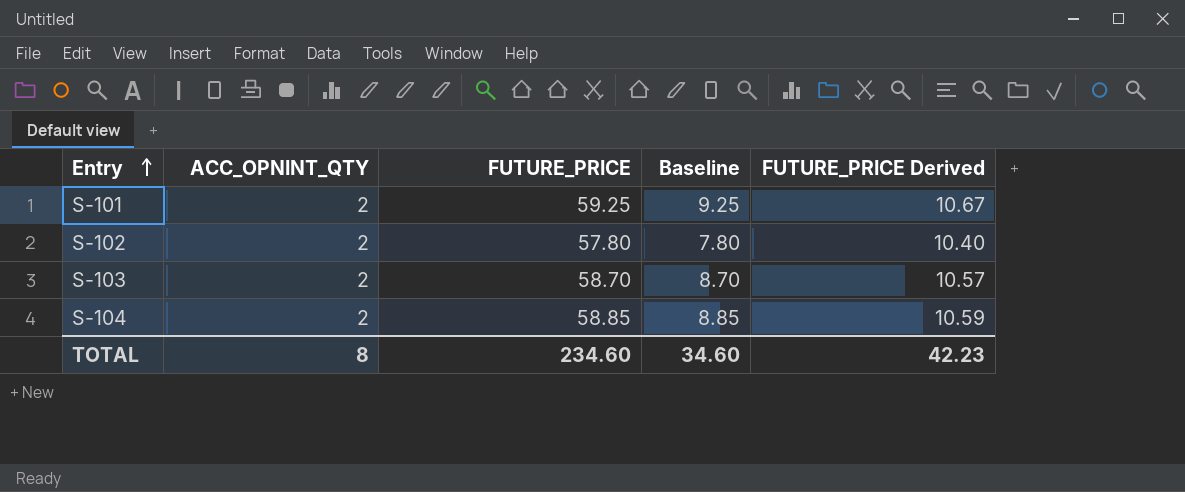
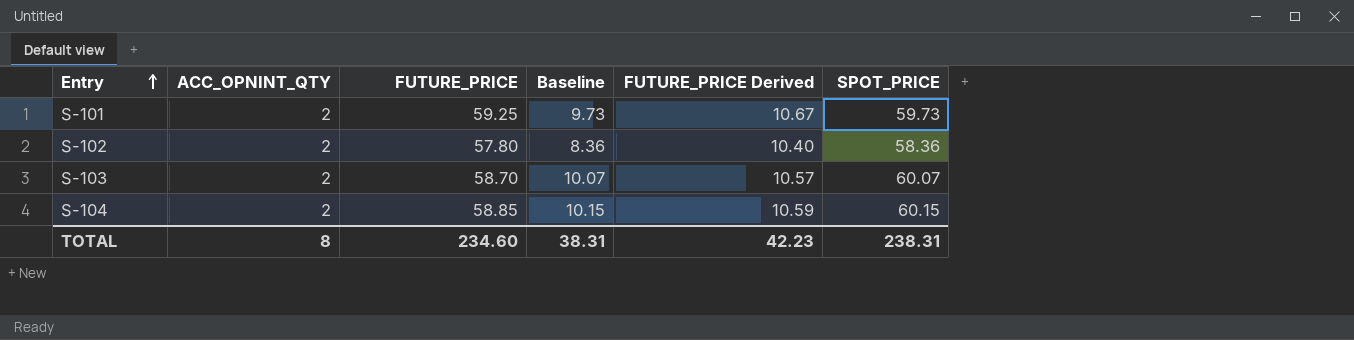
column Baseline | formula: [FUTURE_PRICE] - 50 -> [SPOT_PRICE] - 50
column SPOT_PRICE | position: none -> 6
TOTAL | Baseline: 34.60 -> 38.31

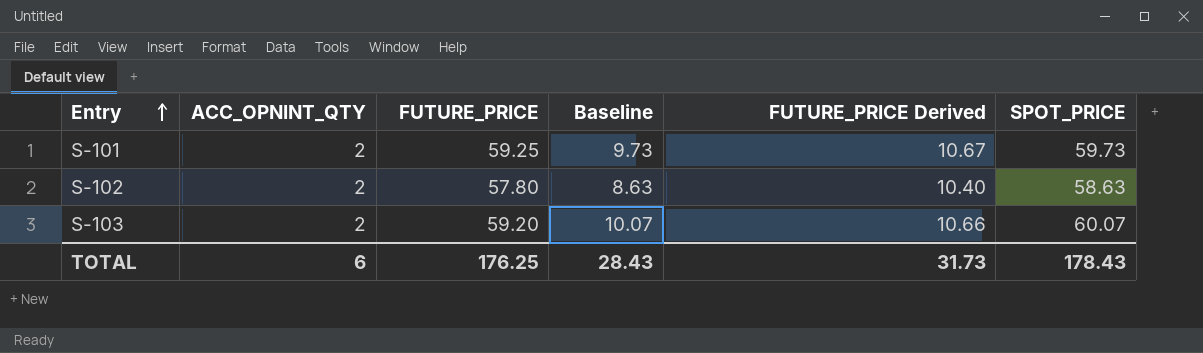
row S-104: 2 | 58.85 | 10.15 | 10.59 | 60.15 -> none
S-102 | Baseline: 8.36 -> 8.63
S-102 | SPOT_PRICE: 58.36 -> 58.63
S-103 | FUTURE_PRICE: 58.70 -> 59.20
S-103 | FUTURE_PRICE Derived: 10.57 -> 10.66
TOTAL | ACC_OPNINT_QTY: 8 -> 6
TOTAL | FUTURE_PRICE: 234.60 -> 176.25
TOTAL | Baseline: 38.31 -> 28.43
TOTAL | FUTURE_PRICE Derived: 42.23 -> 31.73
TOTAL | SPOT_PRICE: 238.31 -> 178.43

